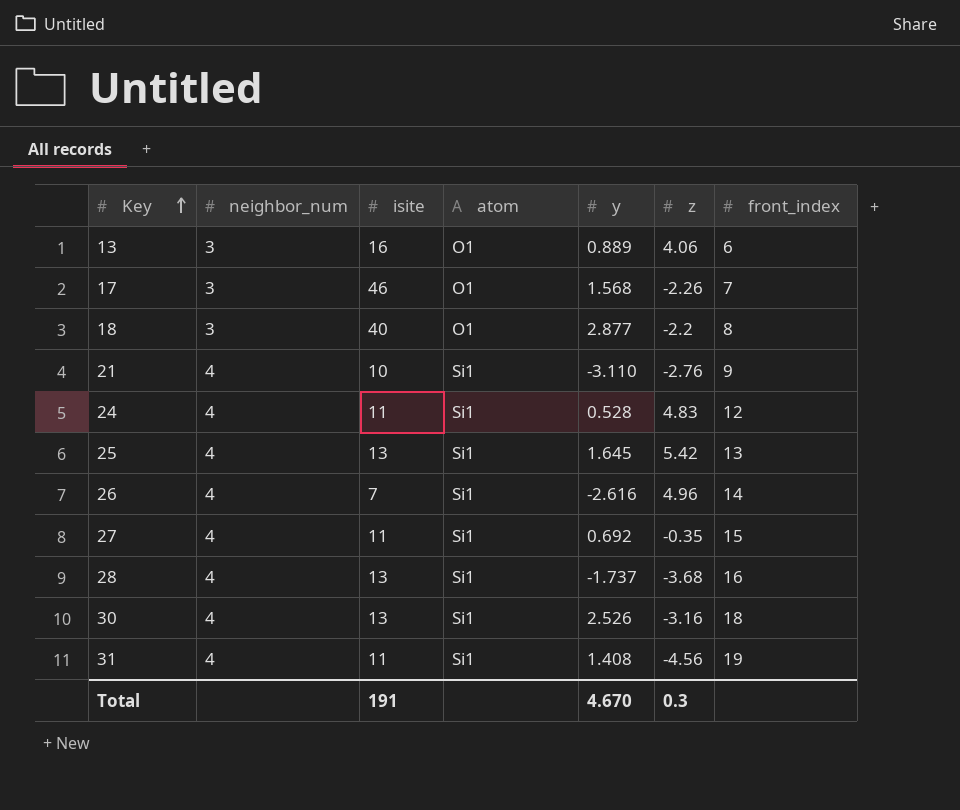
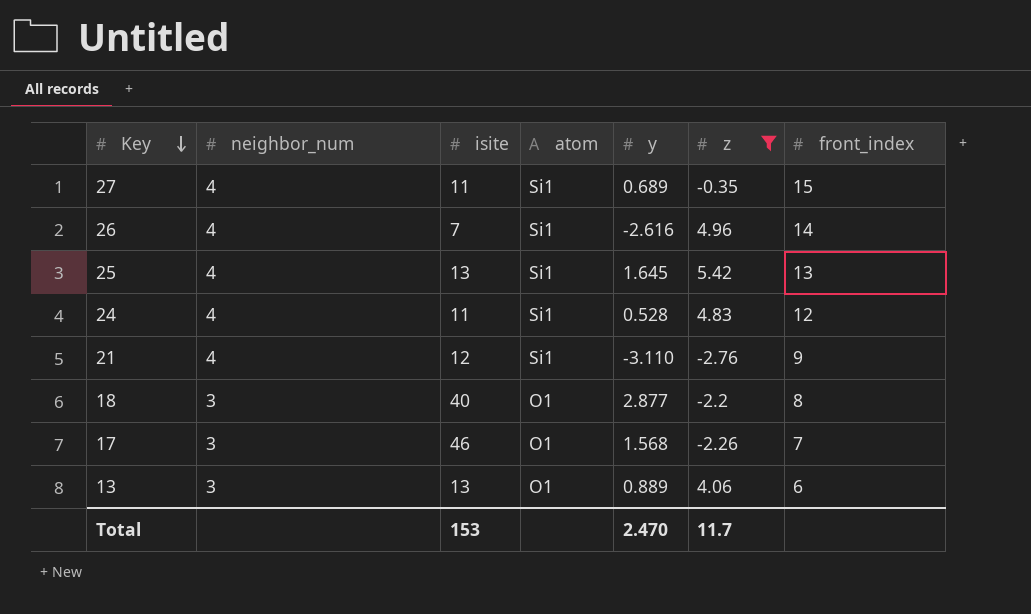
filter: none -> z >= -2.76
row order: Key ascending -> Key descending
27 | y: 0.692 -> 0.689
21 | isite: 10 -> 12
13 | isite: 16 -> 13
Total | isite: 191 -> 153
Total | y: 4.670 -> 2.470
Total | z: 0.3 -> 11.7

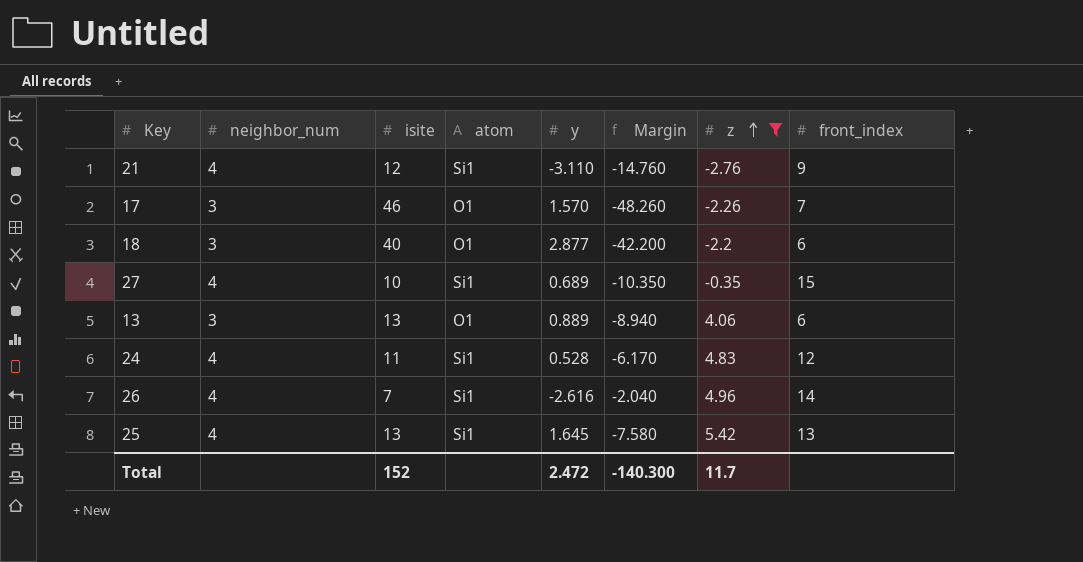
row order: Key descending -> z ascending
column Margin | formula: none -> [z] - [isite]
17 | y: 1.568 -> 1.570
18 | front_index: 8 -> 6
27 | isite: 11 -> 10
Total | isite: 153 -> 152
Total | y: 2.470 -> 2.472

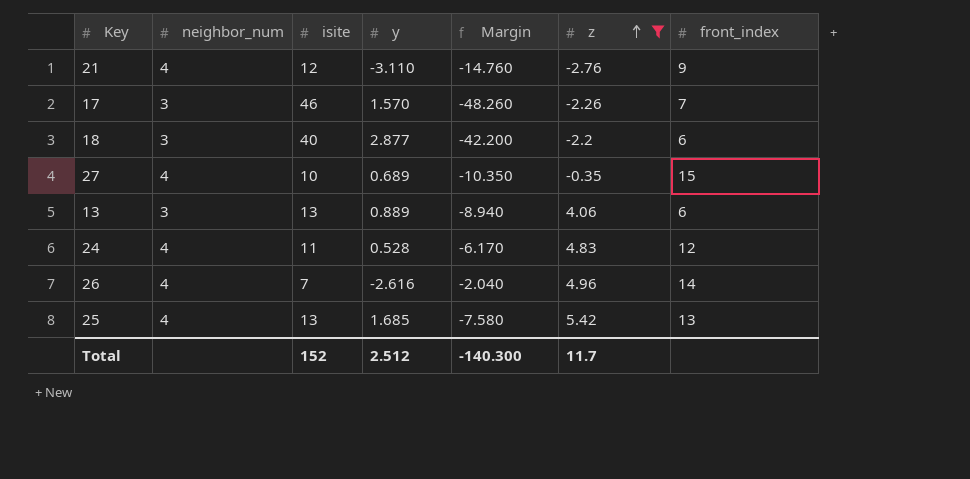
column atom | position: 4 -> none
25 | y: 1.645 -> 1.685
Total | y: 2.472 -> 2.512

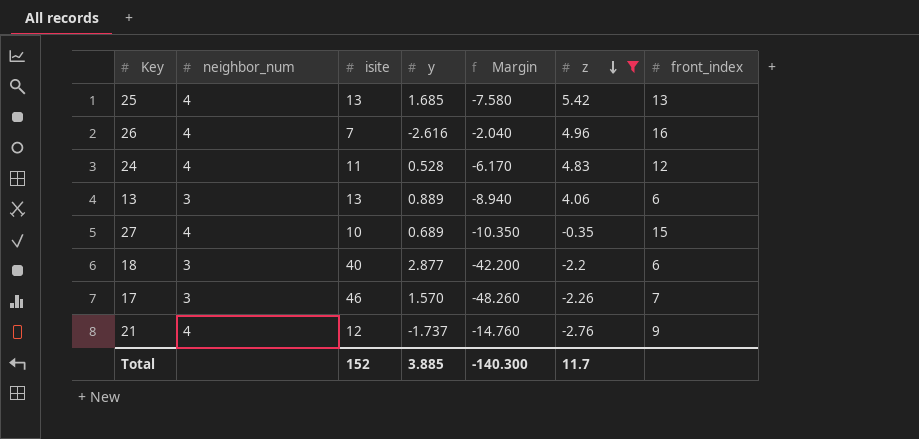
row order: z ascending -> z descending
26 | front_index: 14 -> 16
21 | y: -3.110 -> -1.737
Total | y: 2.512 -> 3.885

